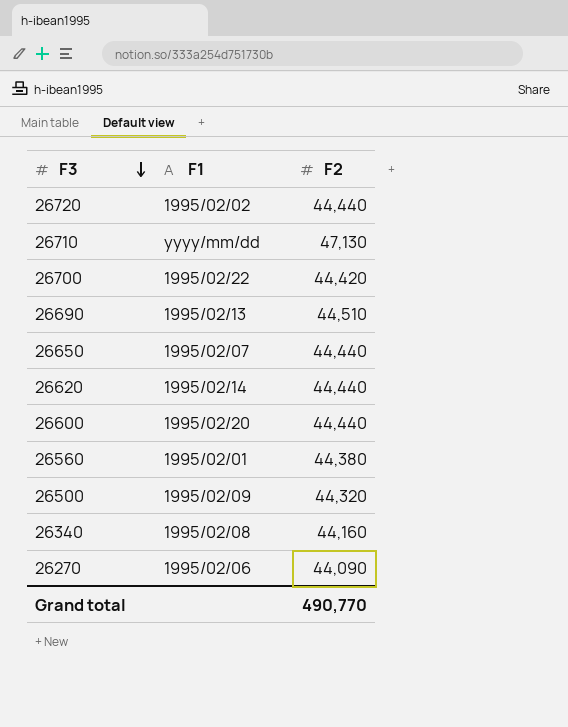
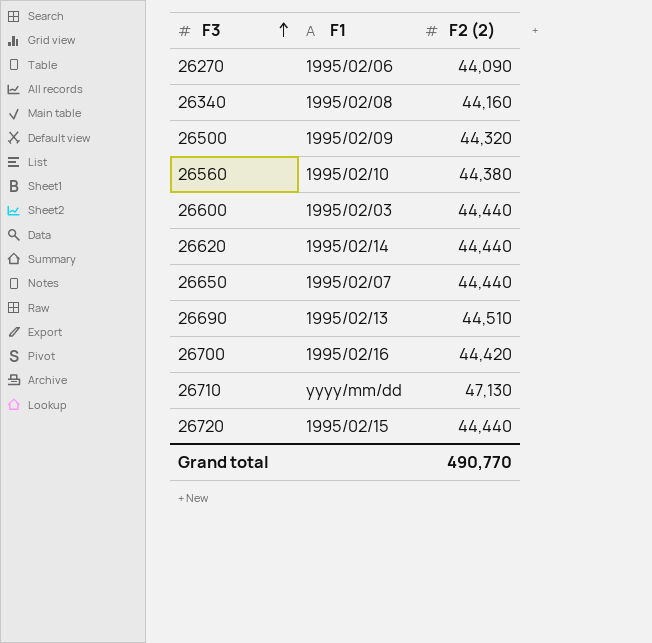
row order: F3 descending -> F3 ascending
column name: F2 -> F2 (2)
26560 | F1: 1995/02/01 -> 1995/02/10
26600 | F1: 1995/02/20 -> 1995/02/03
26700 | F1: 1995/02/22 -> 1995/02/16
26720 | F1: 1995/02/02 -> 1995/02/15

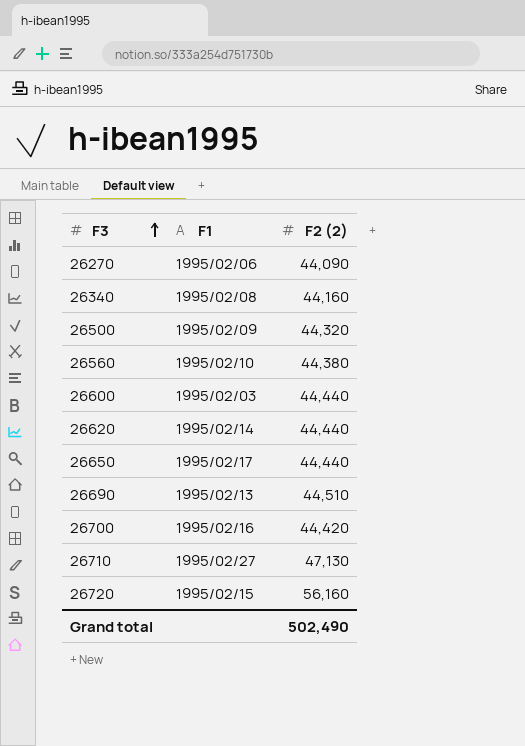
26650 | F1: 1995/02/07 -> 1995/02/17
26710 | F1: yyyy/mm/dd -> 1995/02/27
26720 | F2 (2): 44,440 -> 56,160
Grand total | F2 (2): 490,770 -> 502,490

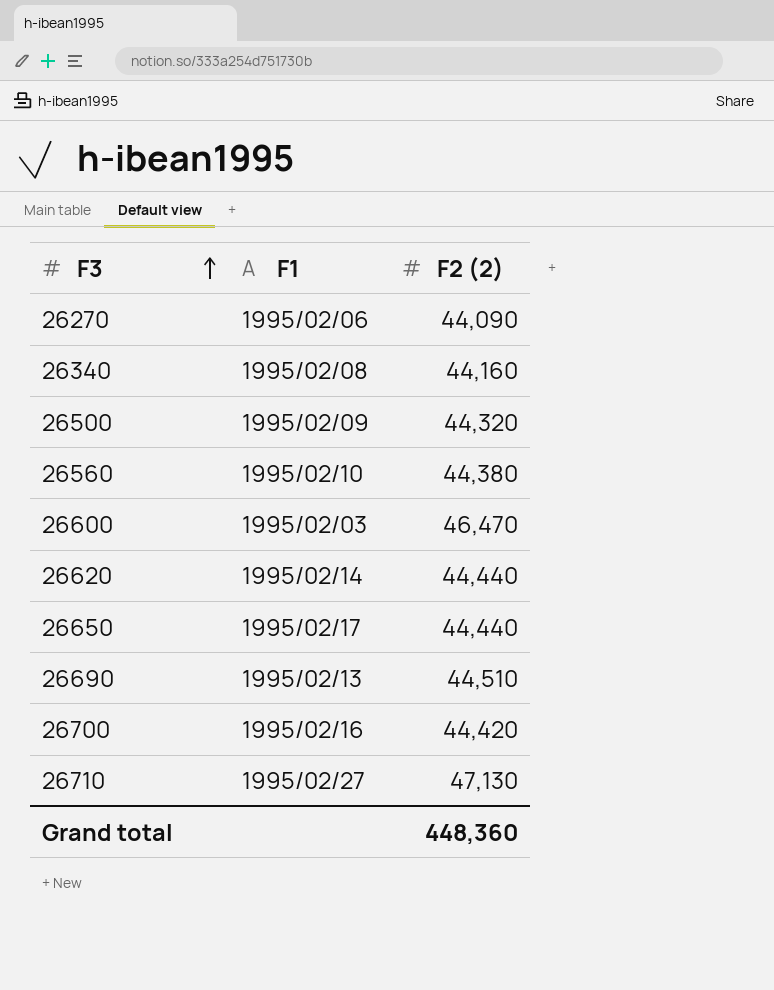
row 26720: 1995/02/15 | 56,160 -> none
26600 | F2 (2): 44,440 -> 46,470
Grand total | F2 (2): 502,490 -> 448,360

